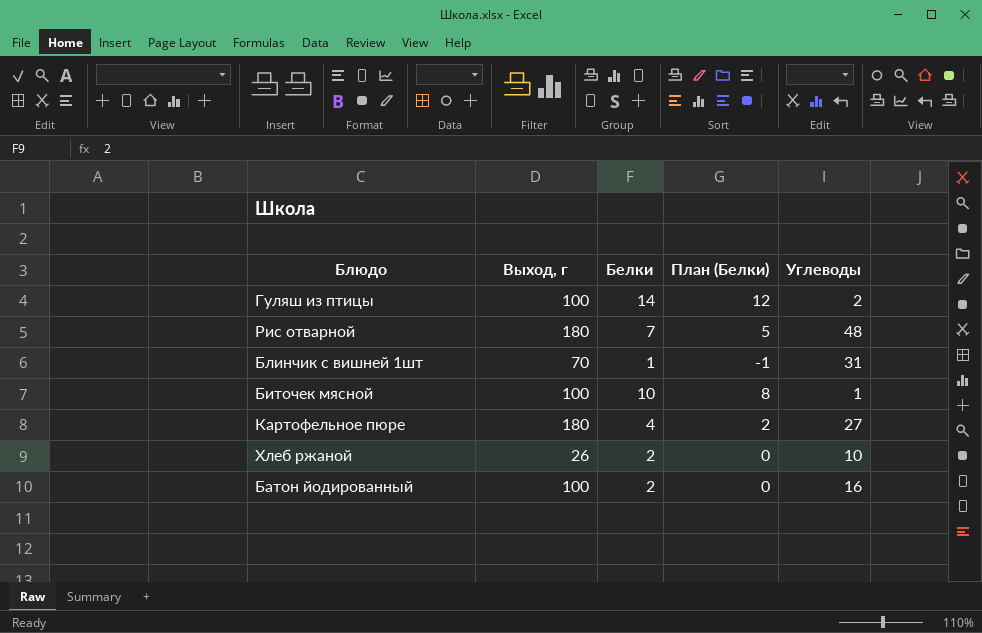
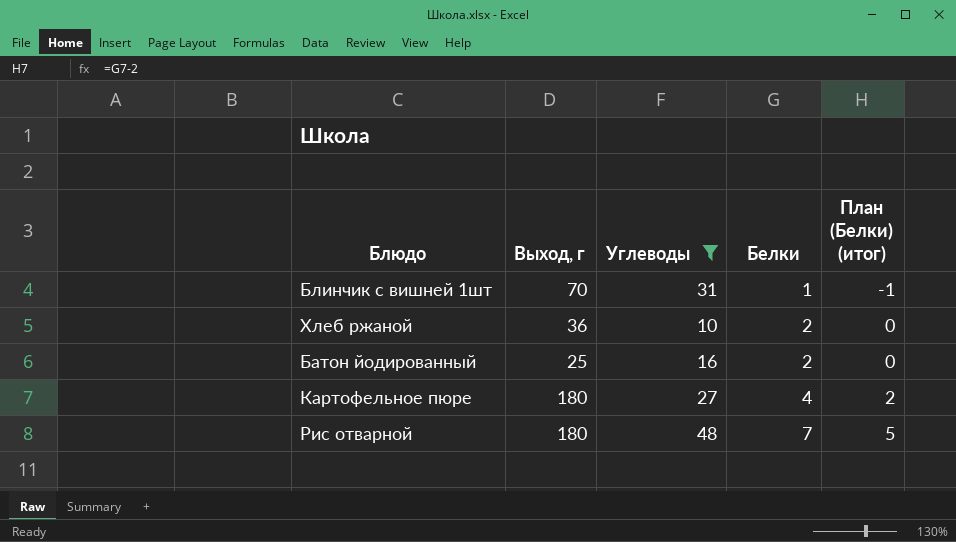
filter: none -> Углеводы >= 10
row order: none -> Белки ascending
column Углеводы | position: 5 -> 3
column name: План (Белки) -> План (Белки) (итог)
Хлеб ржаной | Выход, г: 26 -> 36
Батон йодированный | Выход, г: 100 -> 25

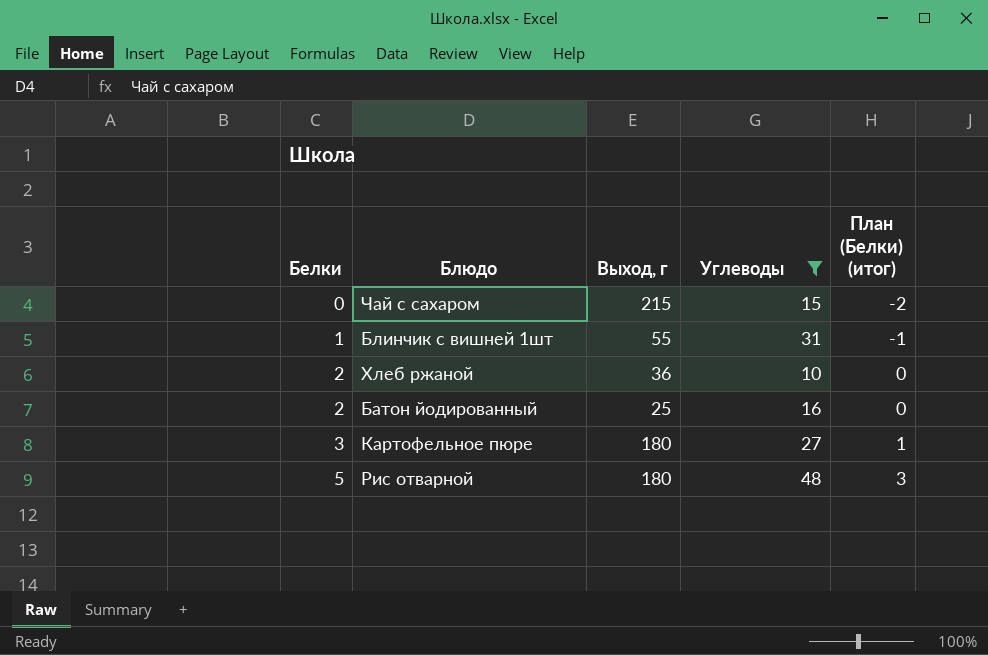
column Белки | position: 4 -> 1
row Чай с сахаром: none -> 0 | 215 | 15 | -2
Блинчик с вишней 1шт | Выход, г: 70 -> 55
Картофельное пюре | Белки: 4 -> 3
Картофельное пюре | План (Белки) (итог): 2 -> 1
Рис отварной | Белки: 7 -> 5
Рис отварной | План (Белки) (итог): 5 -> 3

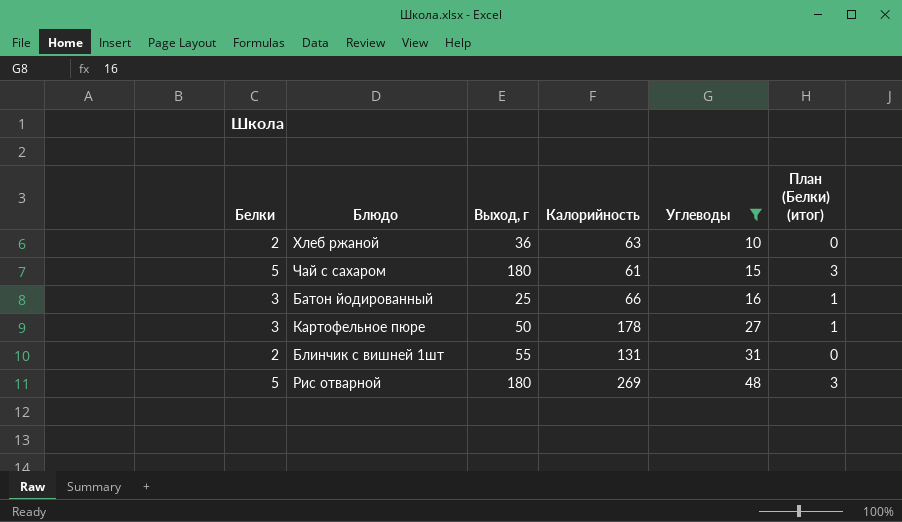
row order: Белки ascending -> Углеводы ascending
column Калорийность | position: none -> 4
Чай с сахаром | Белки: 0 -> 5
Чай с сахаром | Выход, г: 215 -> 180
Чай с сахаром | План (Белки) (итог): -2 -> 3
Батон йодированный | Белки: 2 -> 3
Батон йодированный | План (Белки) (итог): 0 -> 1
Картофельное пюре | Выход, г: 180 -> 50
Блинчик с вишней 1шт | Белки: 1 -> 2
Блинчик с вишней 1шт | План (Белки) (итог): -1 -> 0

